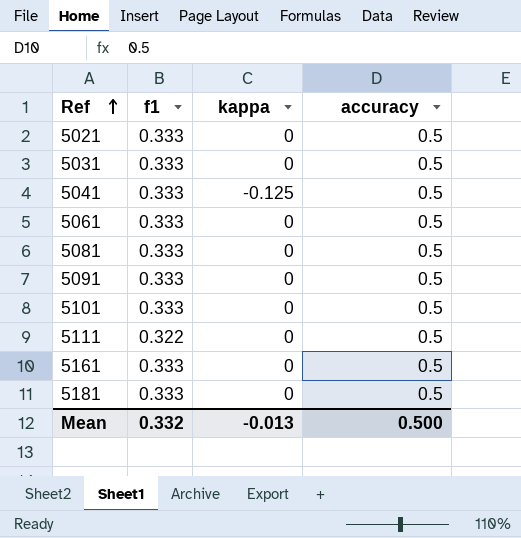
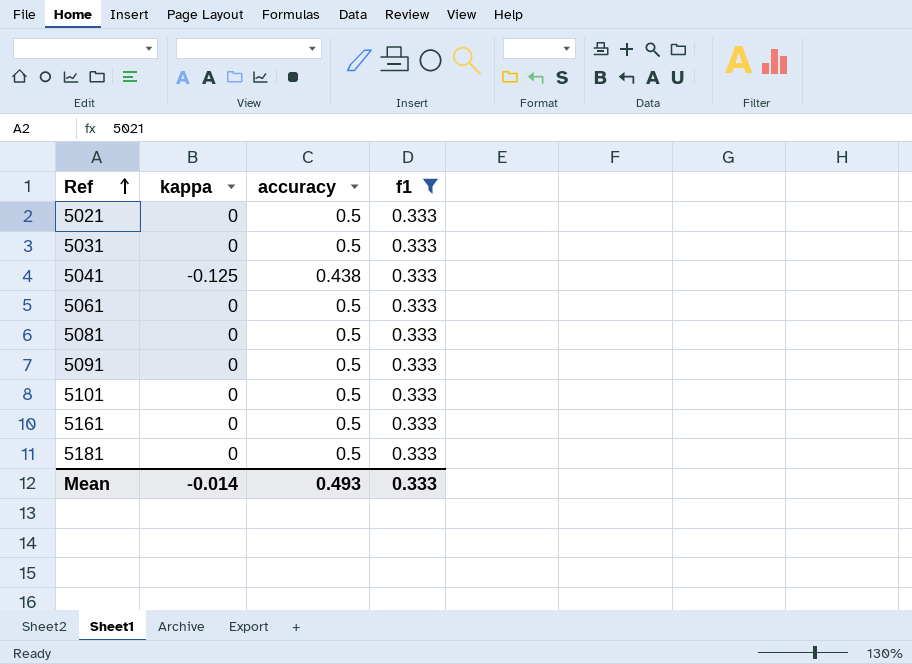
filter: none -> f1 = 0.333
column f1 | position: 2 -> 4
5041 | accuracy: 0.5 -> 0.438
Mean | kappa: -0.013 -> -0.014
Mean | accuracy: 0.500 -> 0.493
Mean | f1: 0.332 -> 0.333

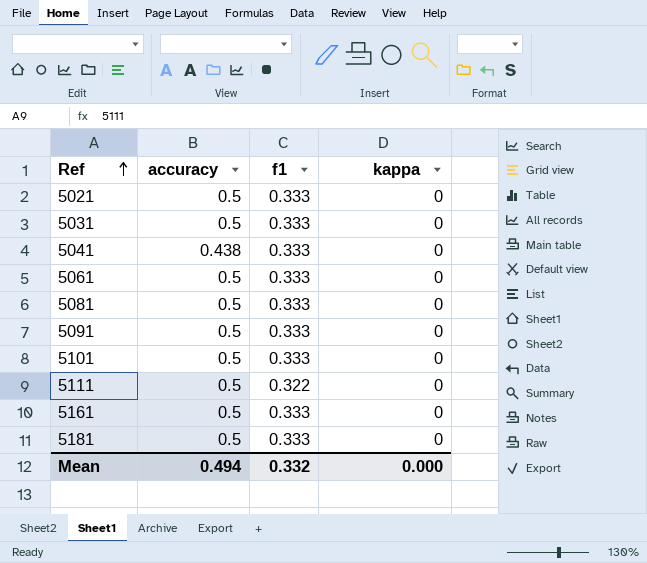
filter: f1 = 0.333 -> none
column kappa | position: 2 -> 4
5041 | kappa: -0.125 -> 0
Mean | accuracy: 0.493 -> 0.494
Mean | f1: 0.333 -> 0.332
Mean | kappa: -0.014 -> 0.000

